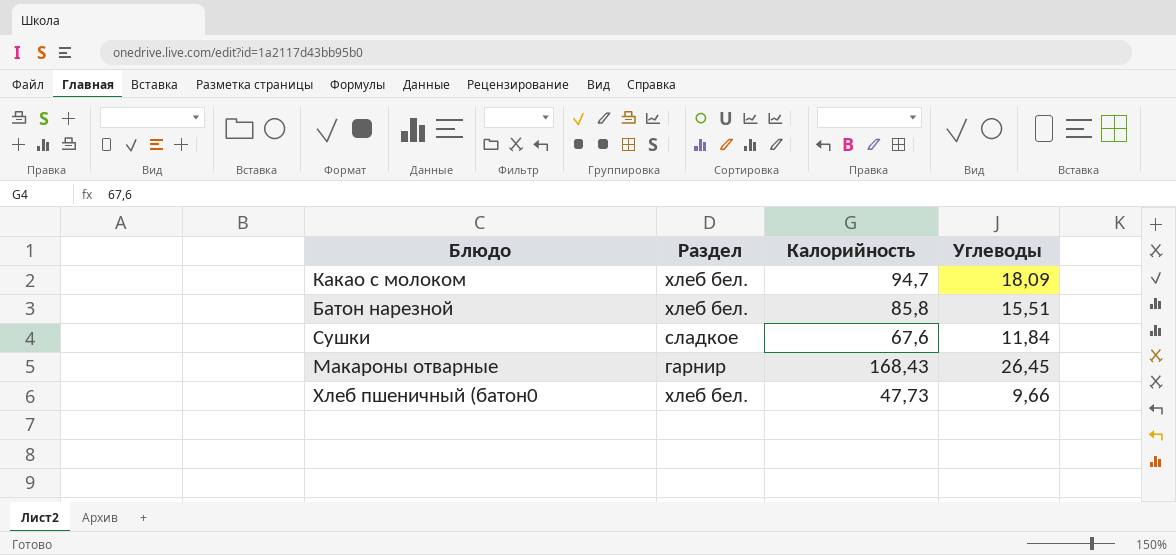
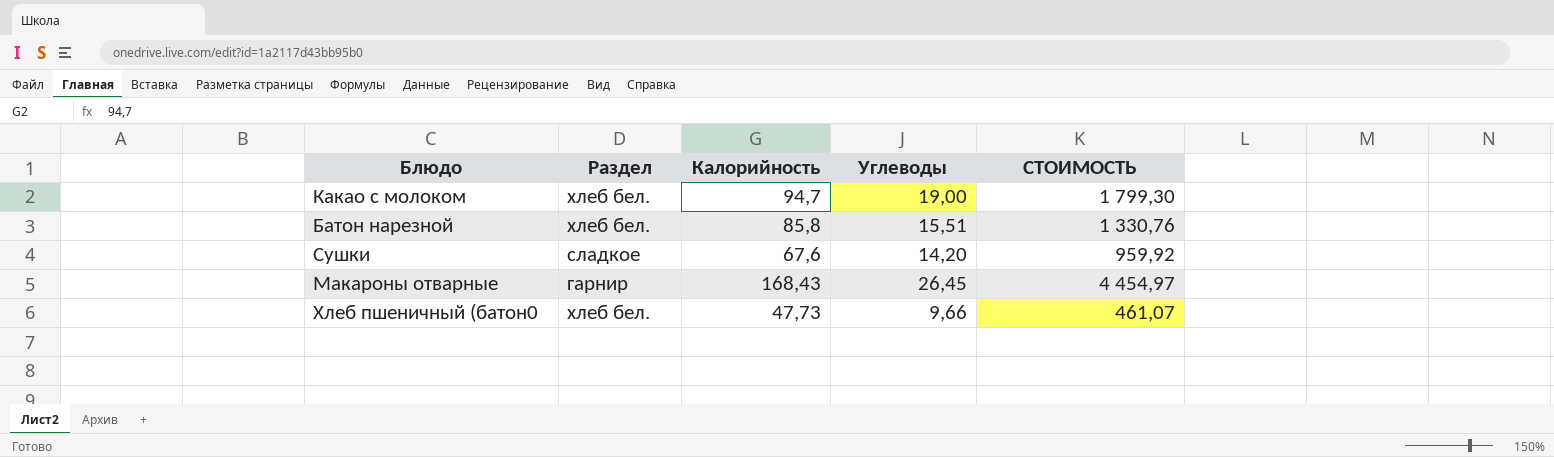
column СТОИМОСТЬ | formula: none -> [Калорийность] * [Углеводы]
Какао с молоком | Углеводы: 18,09 -> 19,00
Сушки | Углеводы: 11,84 -> 14,20

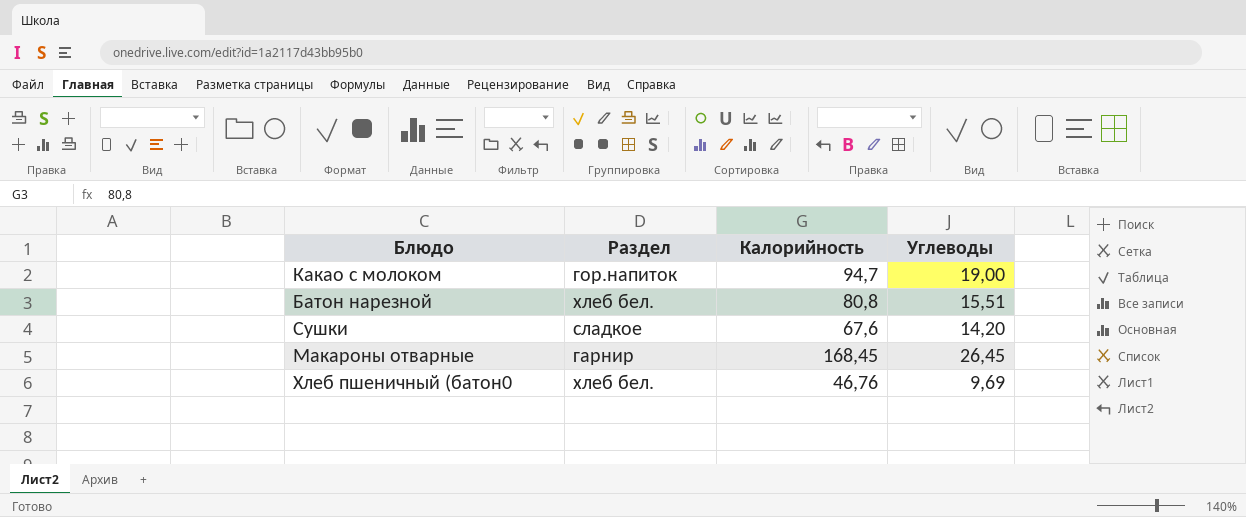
column СТОИМОСТЬ | formula: [Калорийность] * [Углеводы] -> none
Какао с молоком | Раздел: хлеб бел. -> гор.напиток
Батон нарезной | Калорийность: 85,8 -> 80,8
Макароны отварные | Калорийность: 168,43 -> 168,45
Хлеб пшеничный (батон0 | Калорийность: 47,73 -> 46,76
Хлеб пшеничный (батон0 | Углеводы: 9,66 -> 9,69

